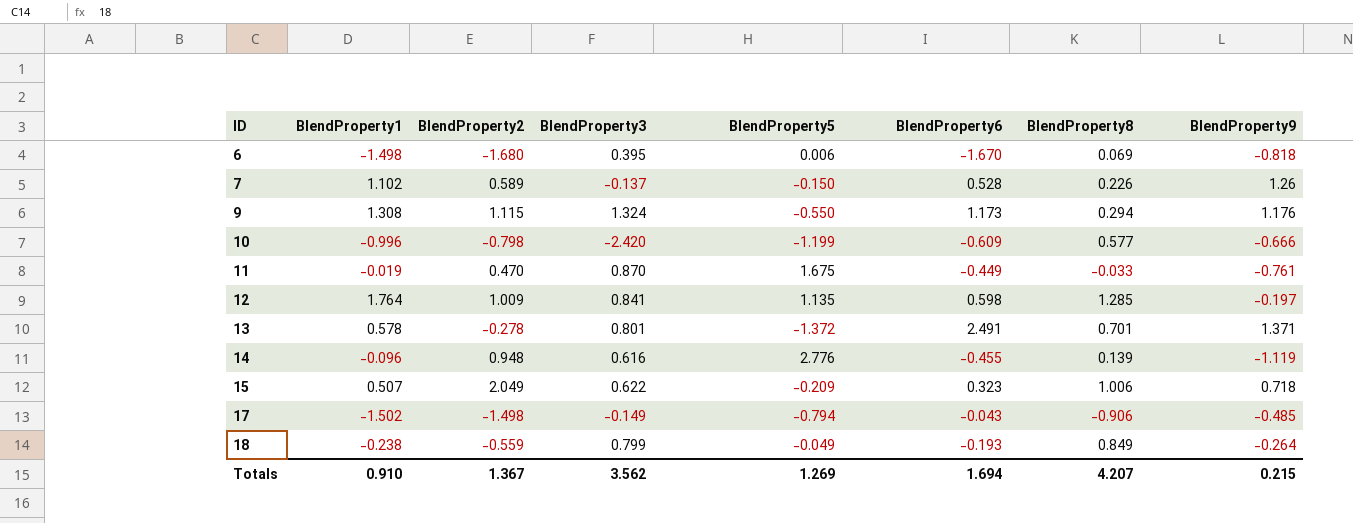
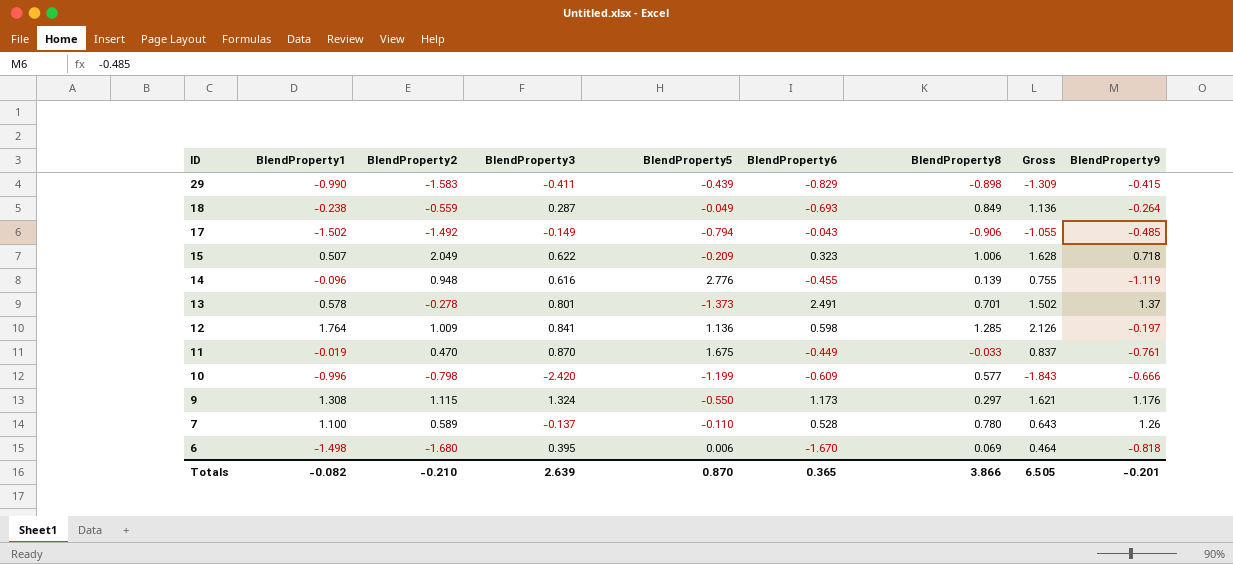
row order: ID ascending -> ID descending
column Gross | formula: none -> [BlendProperty3] + [BlendProperty8]
row 29: none -> -0.990 | -1.583 | -0.411 | -0.439 | -0.829 | -0.898 | -1.309 | -0.415
18 | BlendProperty3: 0.799 -> 0.287
18 | BlendProperty6: -0.193 -> -0.693
17 | BlendProperty2: -1.498 -> -1.492
13 | BlendProperty5: -1.372 -> -1.373
13 | BlendProperty9: 1.371 -> 1.37
12 | BlendProperty5: 1.135 -> 1.136
9 | BlendProperty8: 0.294 -> 0.297
7 | BlendProperty1: 1.102 -> 1.100
7 | BlendProperty5: -0.150 -> -0.110
7 | BlendProperty8: 0.226 -> 0.780
Totals | BlendProperty1: 0.910 -> -0.082
Totals | BlendProperty2: 1.367 -> -0.210
Totals | BlendProperty3: 3.562 -> 2.639
Totals | BlendProperty5: 1.269 -> 0.870
Totals | BlendProperty6: 1.694 -> 0.365
Totals | BlendProperty8: 4.207 -> 3.866
Totals | BlendProperty9: 0.215 -> -0.201

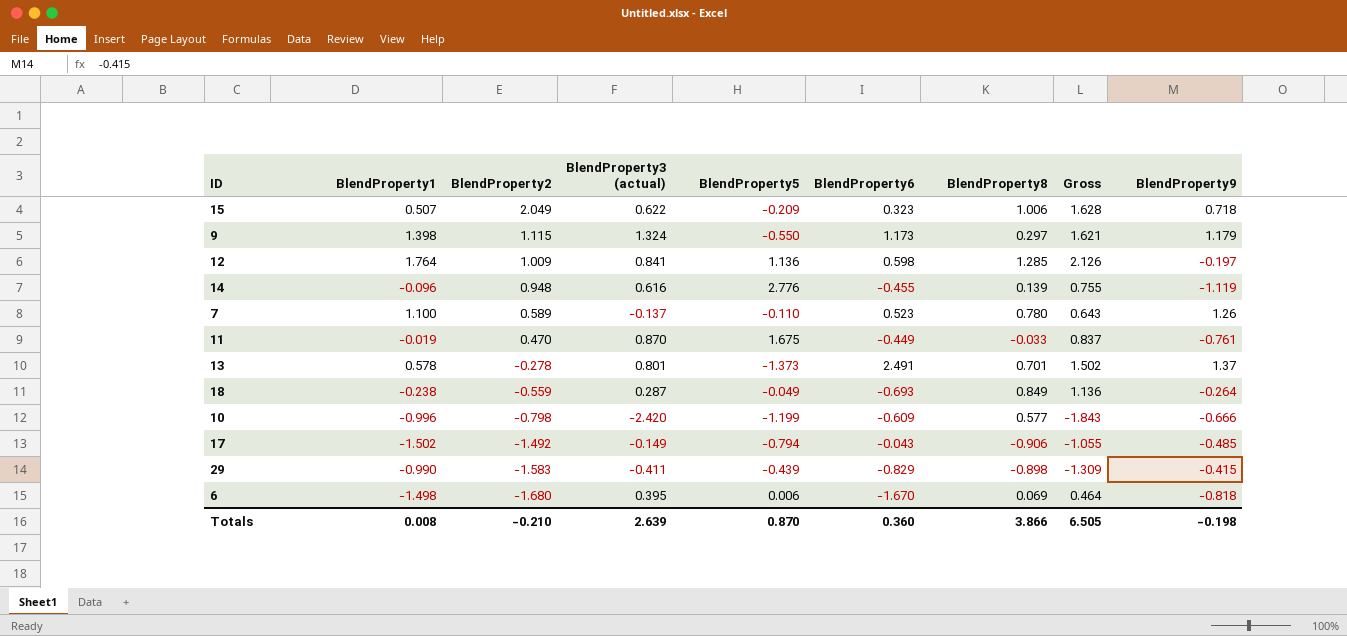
row order: ID descending -> BlendProperty2 descending
column name: BlendProperty3 -> BlendProperty3 (actual)
9 | BlendProperty1: 1.308 -> 1.398
9 | BlendProperty9: 1.176 -> 1.179
7 | BlendProperty6: 0.528 -> 0.523
Totals | BlendProperty1: -0.082 -> 0.008
Totals | BlendProperty6: 0.365 -> 0.360
Totals | BlendProperty9: -0.201 -> -0.198

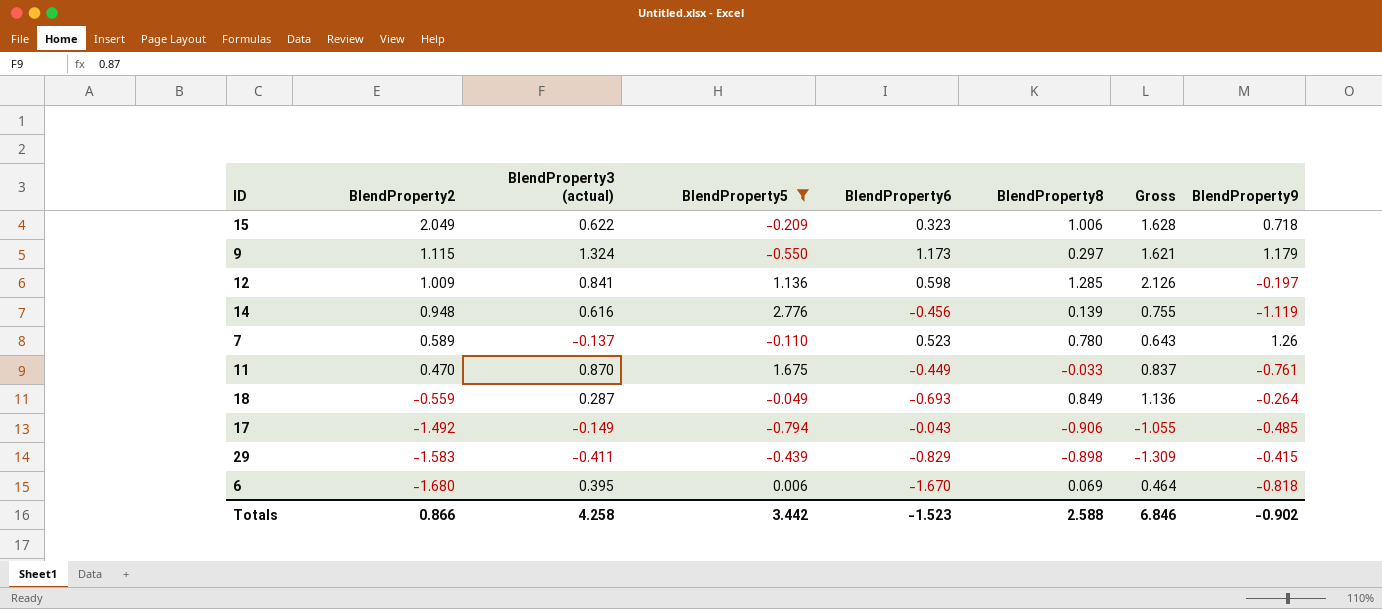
filter: none -> BlendProperty5 >= -0.794
column BlendProperty1 | position: 2 -> none
14 | BlendProperty6: -0.455 -> -0.456
Totals | BlendProperty2: -0.210 -> 0.866
Totals | BlendProperty3 (actual): 2.639 -> 4.258
Totals | BlendProperty5: 0.870 -> 3.442
Totals | BlendProperty6: 0.360 -> -1.523
Totals | BlendProperty8: 3.866 -> 2.588
Totals | Gross: 6.505 -> 6.846
Totals | BlendProperty9: -0.198 -> -0.902

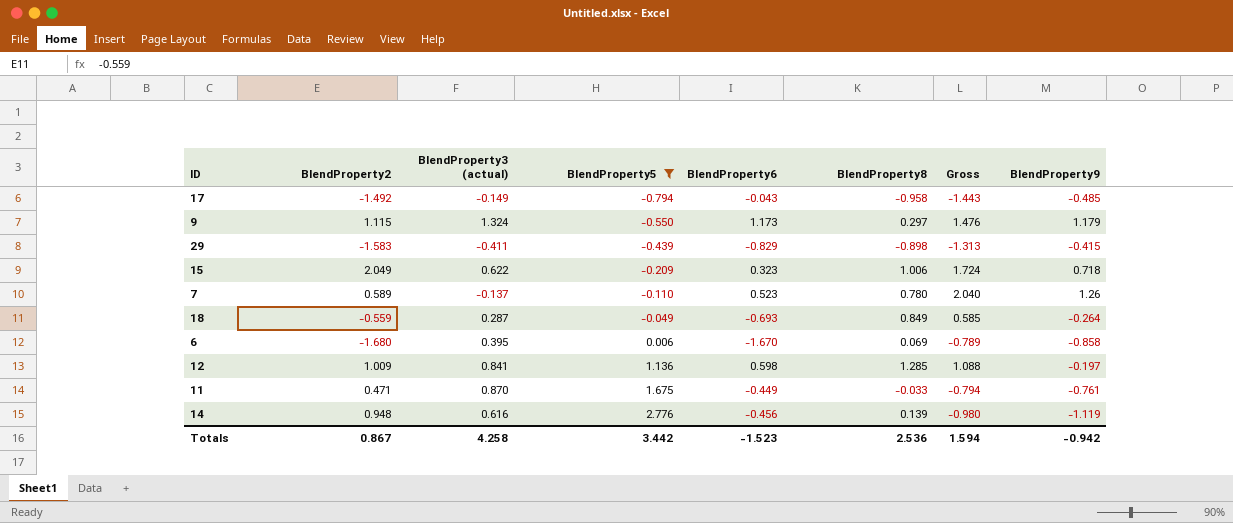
row order: BlendProperty2 descending -> BlendProperty5 ascending
column Gross | formula: [BlendProperty3 (actual)] + [BlendProperty8] -> [BlendProperty8] + [BlendProperty9]
17 | BlendProperty8: -0.906 -> -0.958
6 | BlendProperty9: -0.818 -> -0.858
11 | BlendProperty2: 0.470 -> 0.471
Totals | BlendProperty2: 0.866 -> 0.867
Totals | BlendProperty8: 2.588 -> 2.536
Totals | Gross: 6.846 -> 1.594
Totals | BlendProperty9: -0.902 -> -0.942

